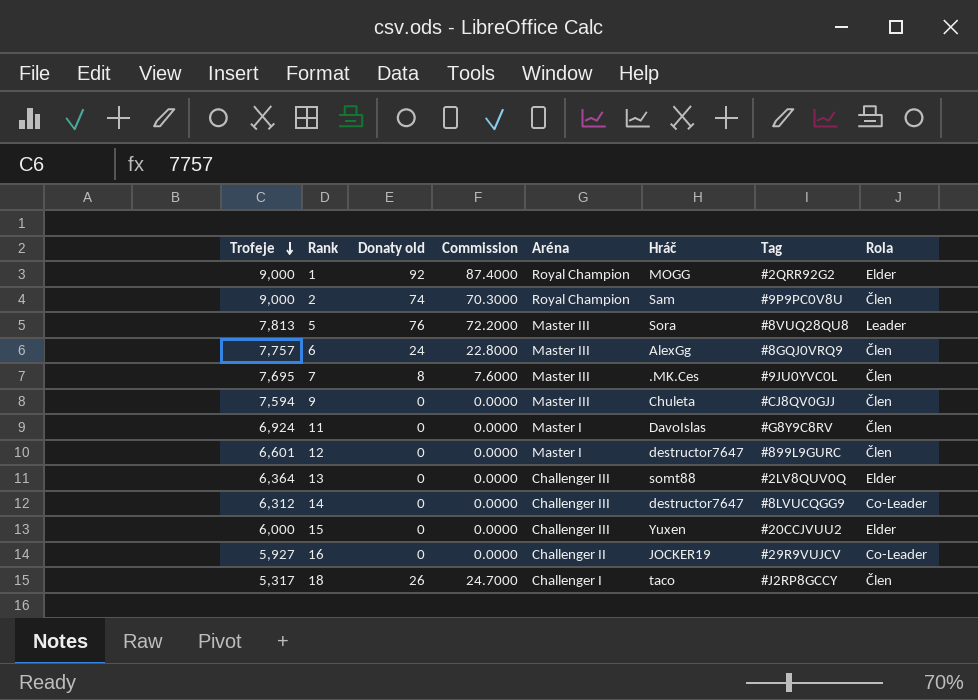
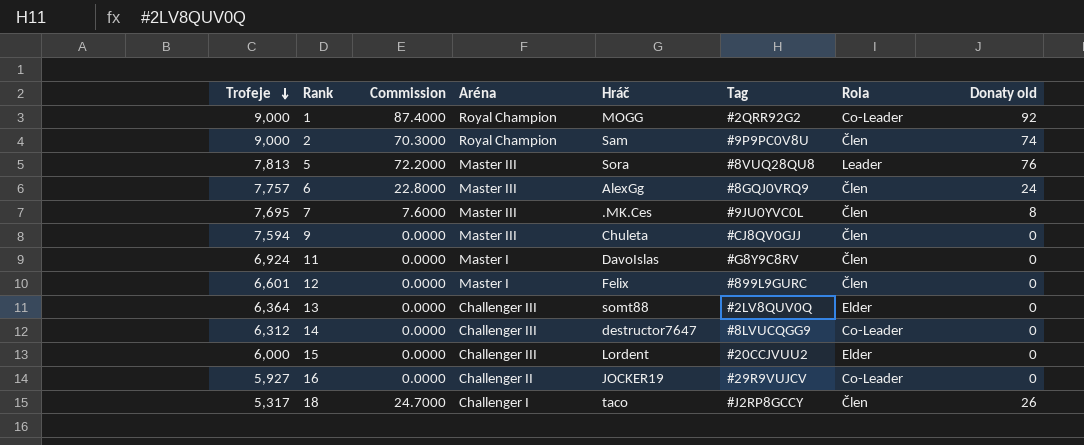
column Donaty old | position: 3 -> 8
1 | Rola: Elder -> Co-Leader
12 | Hráč: destructor7647 -> Felix
15 | Hráč: Yuxen -> Lordent

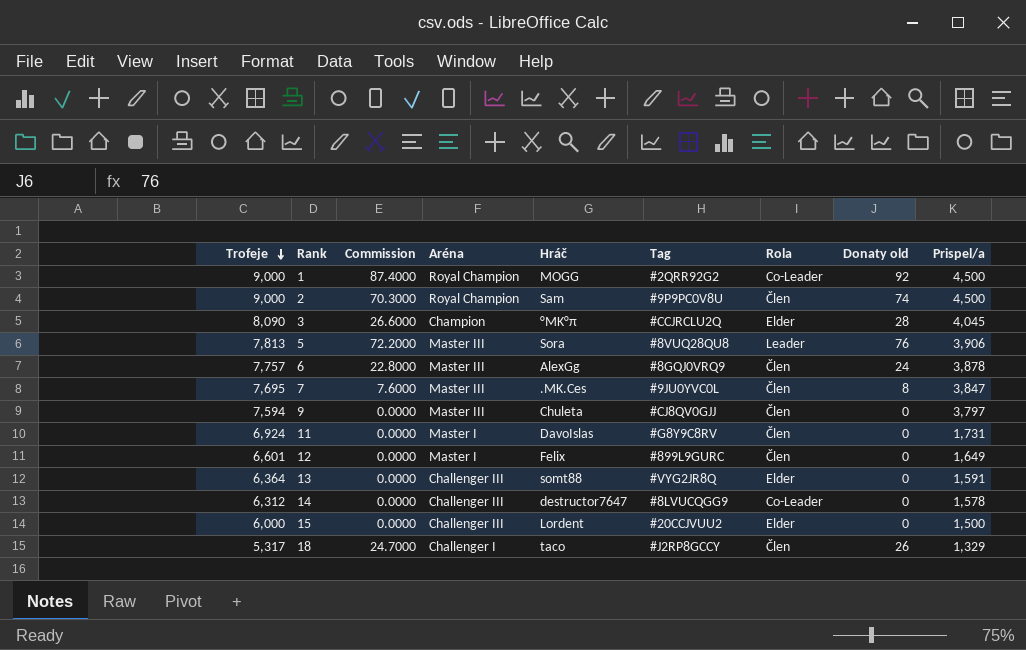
column Prispel/a | position: none -> 9
row 16: 5,927 | 0.0000 | Challenger II | JOCKER19 | #29R9VUJCV | Co-Leader | 0 -> none
row 3: none -> 8,090 | 26.6000 | Champion | °MK°π | #CCJRCLU2Q | Elder | 28 | 4,045
13 | Tag: #2LV8QUV0Q -> #VYG2JR8Q

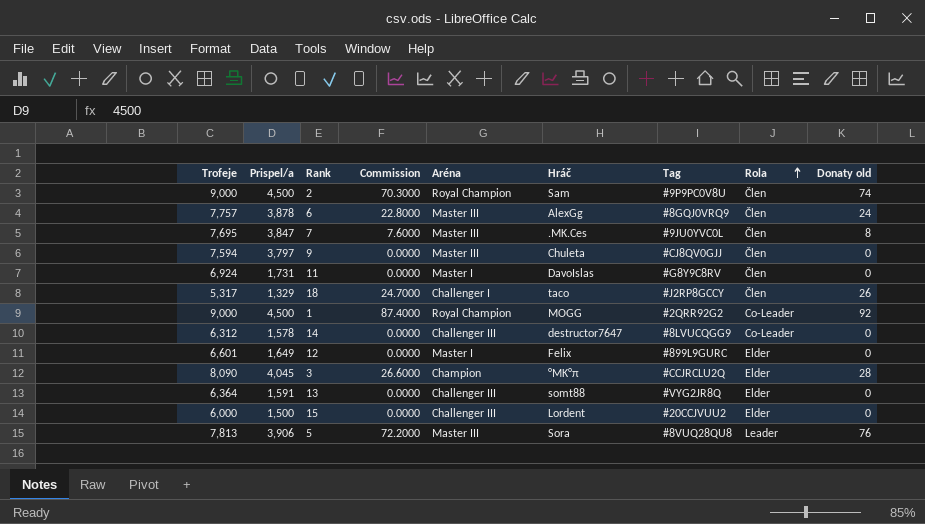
row order: Trofeje descending -> Rola ascending
column Prispel/a | position: 9 -> 2
12 | Rola: Člen -> Elder

